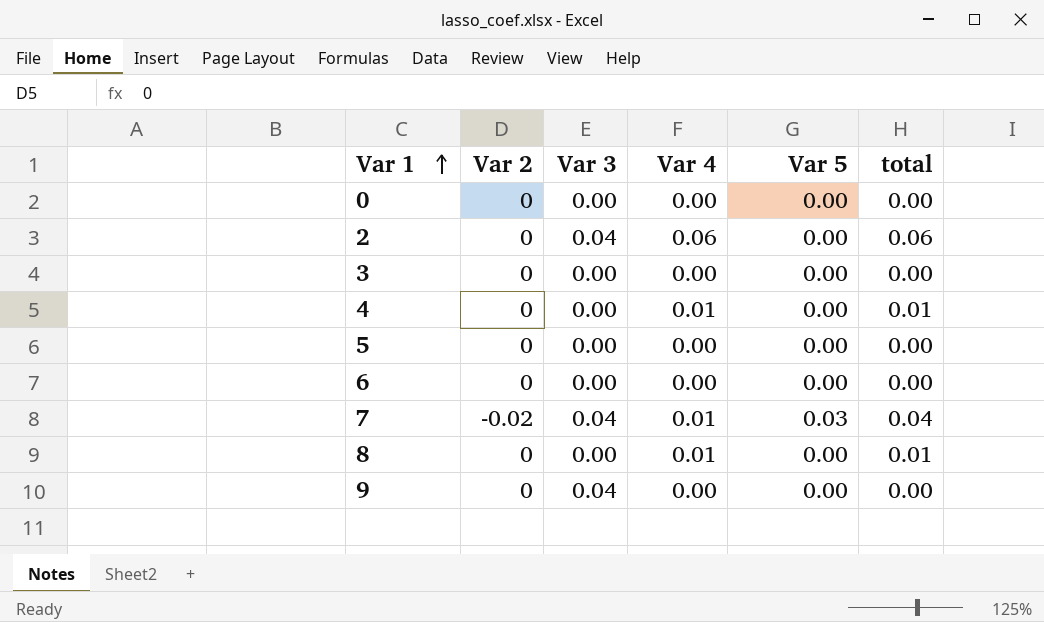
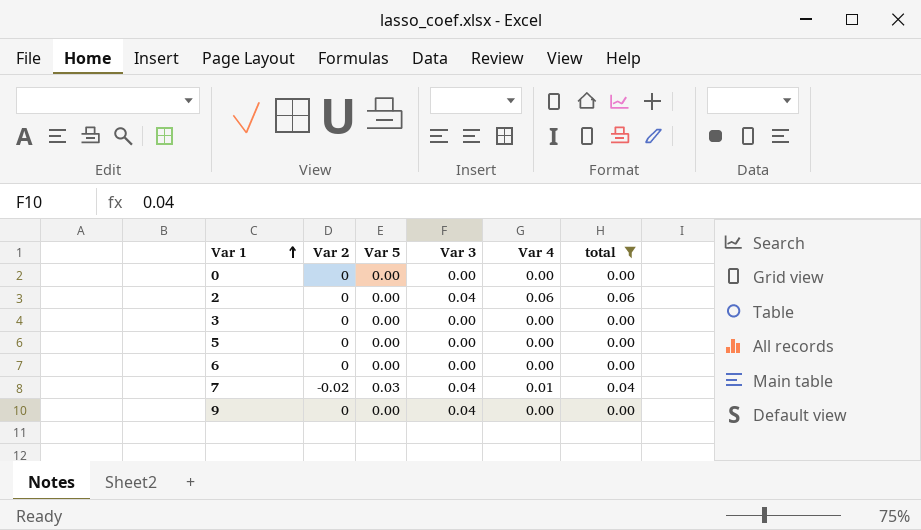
filter: none -> total != 0.01
column Var 5 | position: 5 -> 3

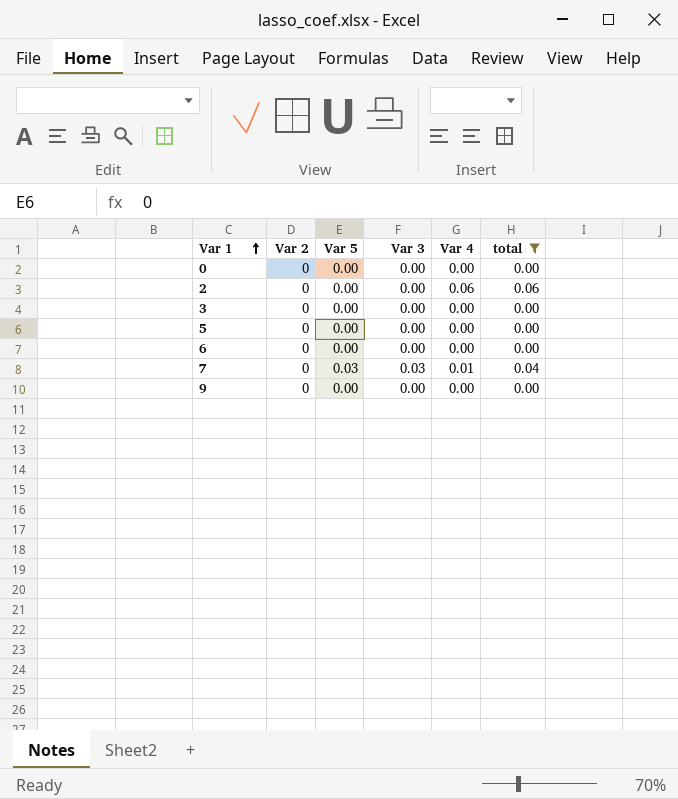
2 | Var 3: 0.04 -> 0.00
7 | Var 2: -0.02 -> 0
7 | Var 3: 0.04 -> 0.03
9 | Var 3: 0.04 -> 0.00

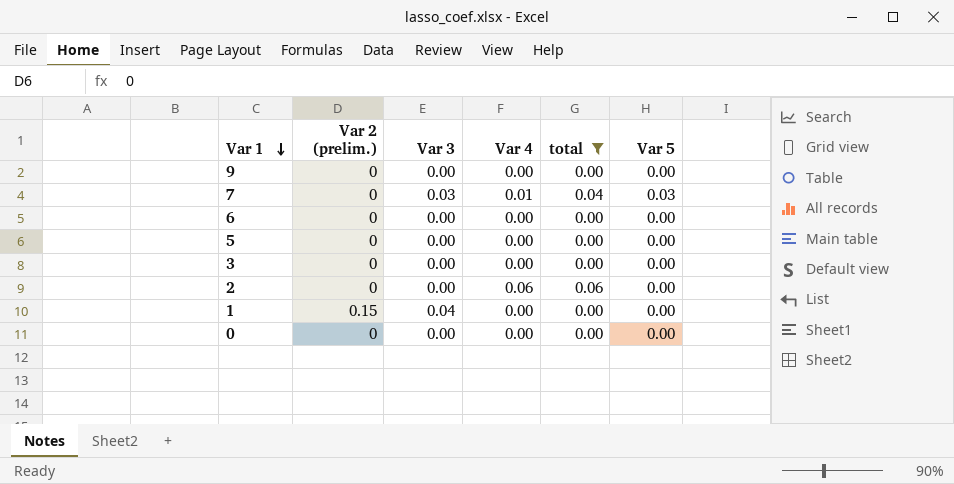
row order: Var 1 ascending -> Var 1 descending
column name: Var 2 -> Var 2 (prelim.)
column Var 5 | position: 3 -> 6
row 1: none -> 0.15 | 0.04 | 0.00 | 0.00 | 0.00

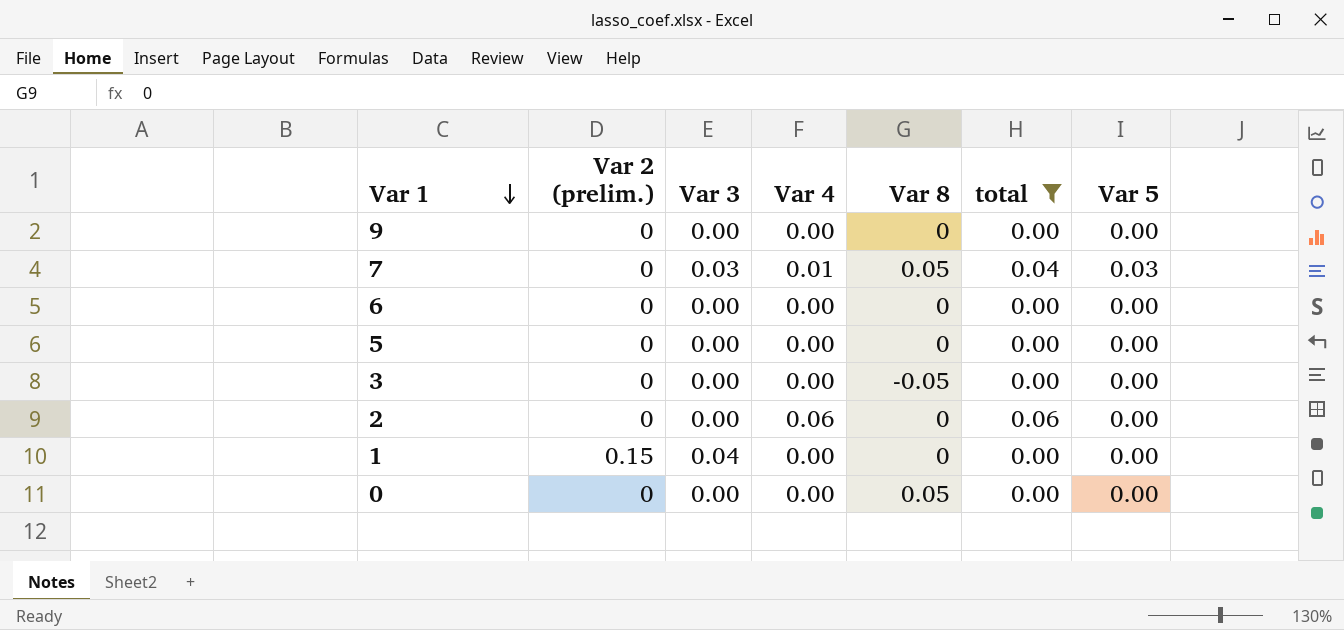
column Var 8 | position: none -> 5

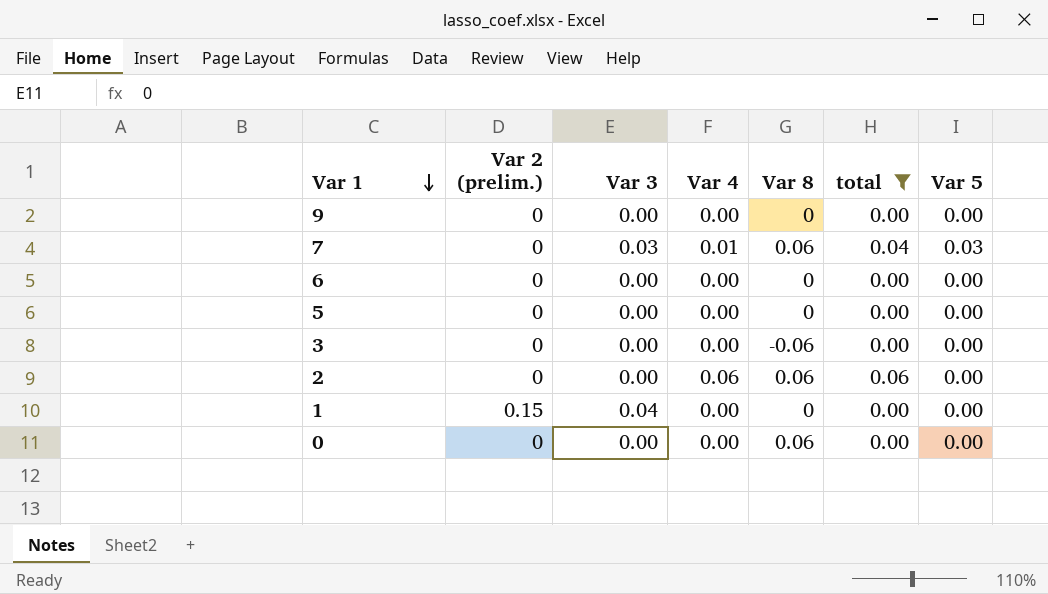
7 | Var 8: 0.05 -> 0.06
3 | Var 8: -0.05 -> -0.06
2 | Var 8: 0 -> 0.06
0 | Var 8: 0.05 -> 0.06

